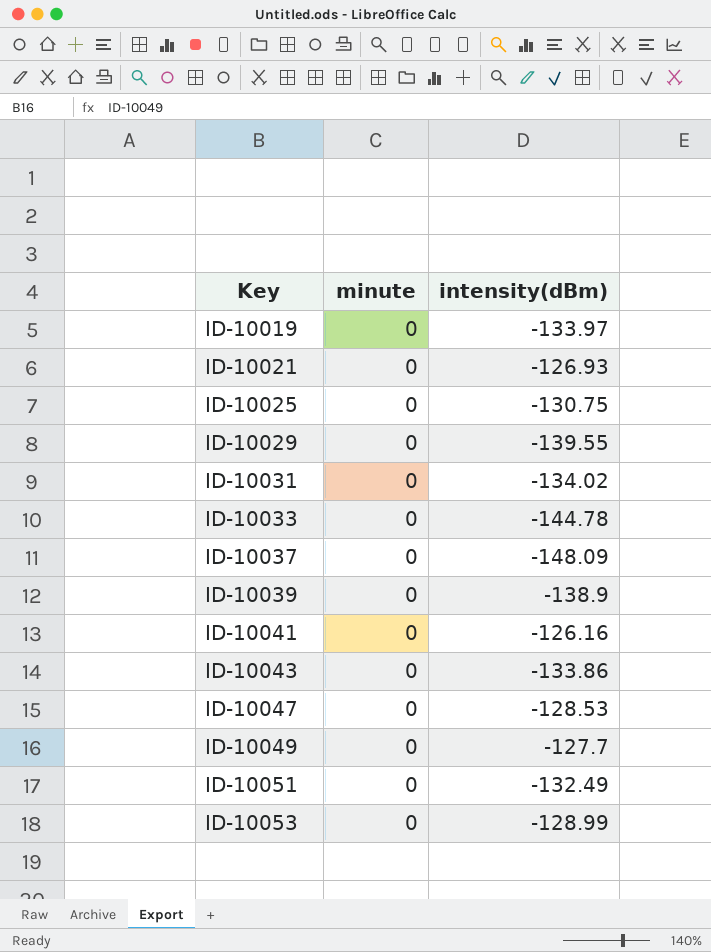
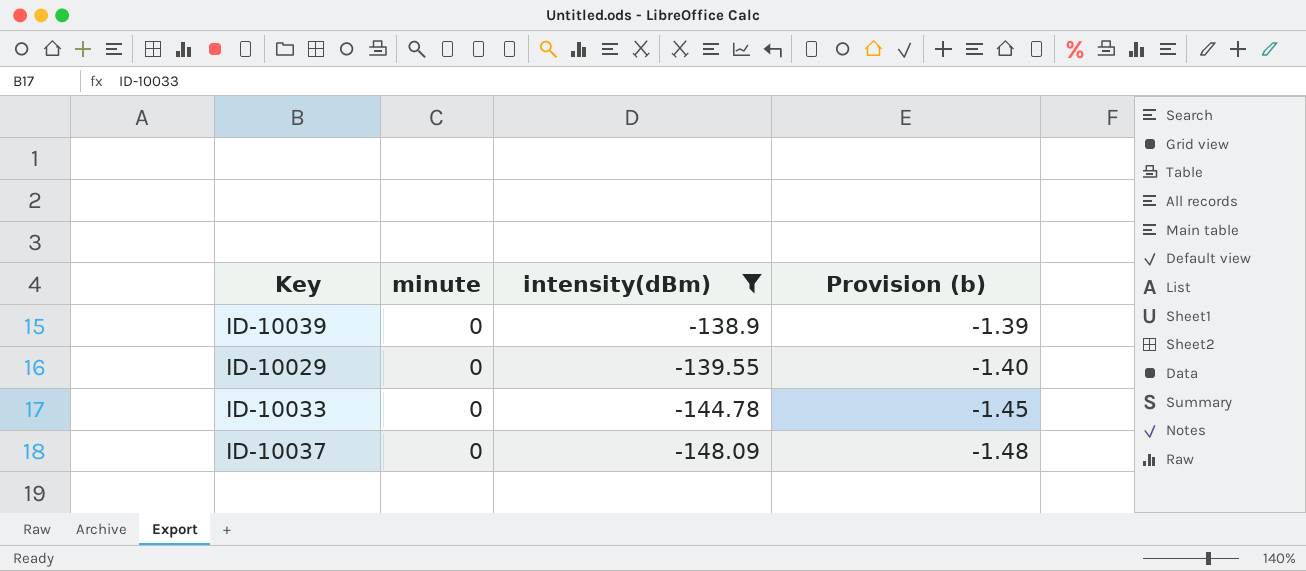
filter: none -> intensity(dBm) <= -138.9
row order: Key ascending -> intensity(dBm) descending
column Provision (b) | formula: none -> [intensity(dBm)] * 0.01

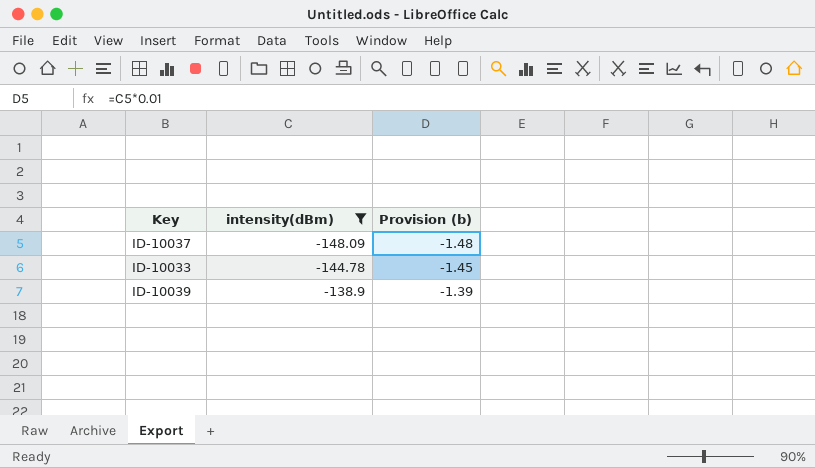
row order: intensity(dBm) descending -> intensity(dBm) ascending
column minute | position: 2 -> none
row ID-10029: 0 | -139.55 | -1.40 -> none

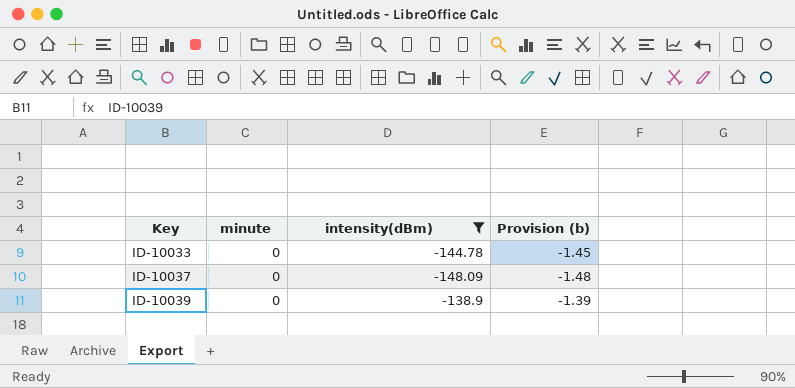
row order: intensity(dBm) ascending -> Key ascending
column minute | position: none -> 2

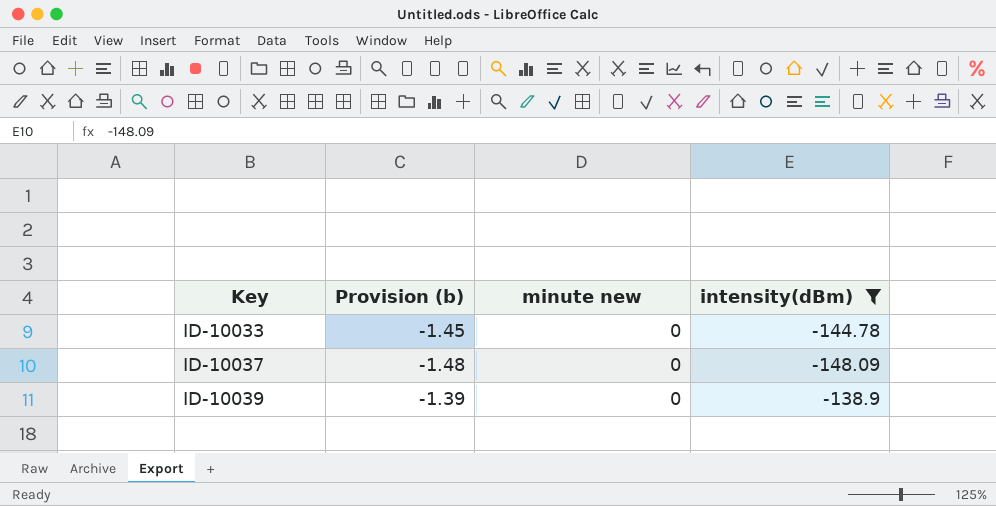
column Provision (b) | position: 4 -> 2
column name: minute -> minute new

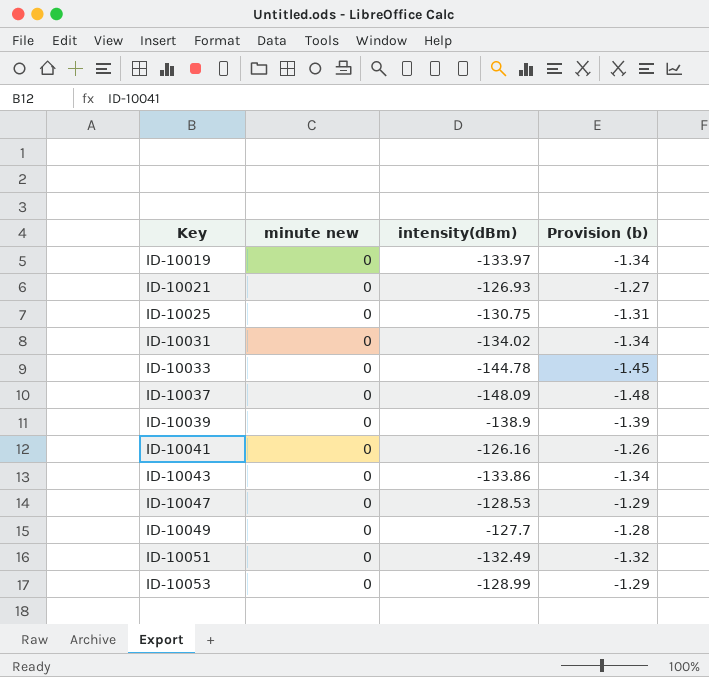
filter: intensity(dBm) <= -138.9 -> none
column Provision (b) | position: 2 -> 4

